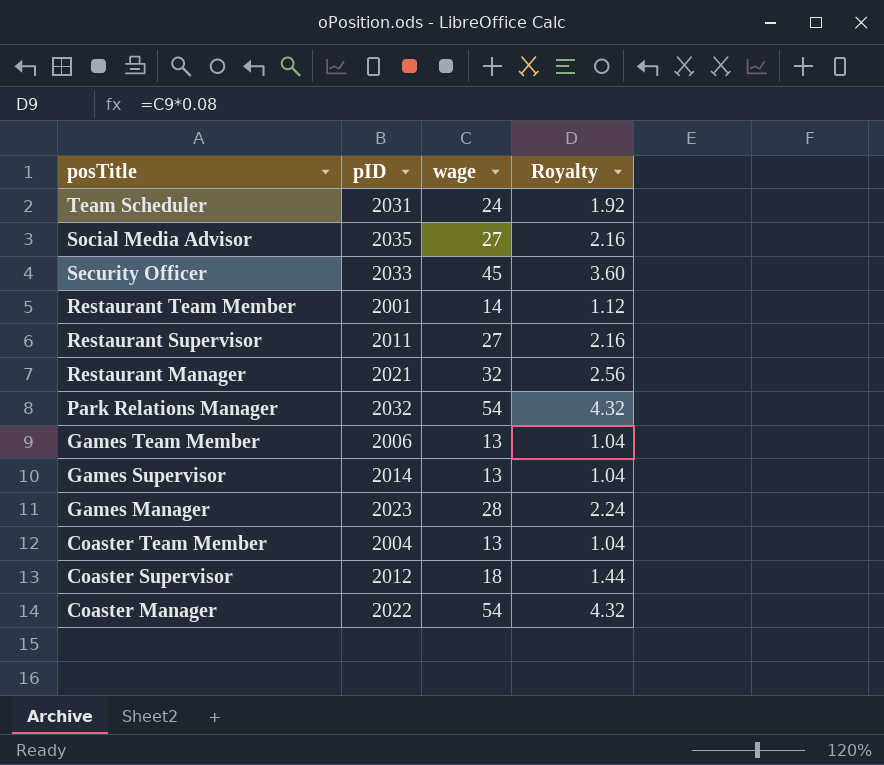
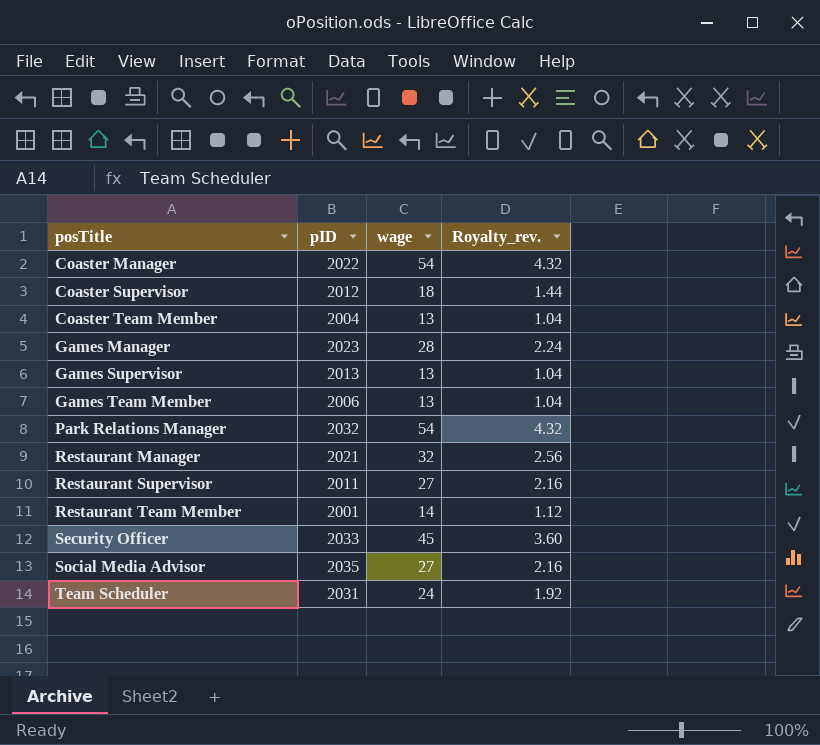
row order: posTitle descending -> posTitle ascending
column name: Royalty -> Royalty_rev.
Games Supervisor | pID: 2014 -> 2013

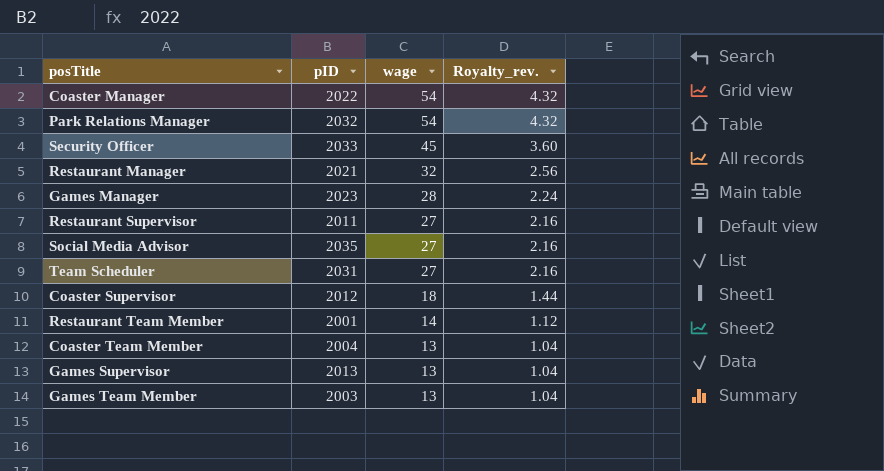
row order: posTitle ascending -> wage descending
Team Scheduler | wage: 24 -> 27
Team Scheduler | Royalty_rev.: 1.92 -> 2.16
Games Team Member | pID: 2006 -> 2003

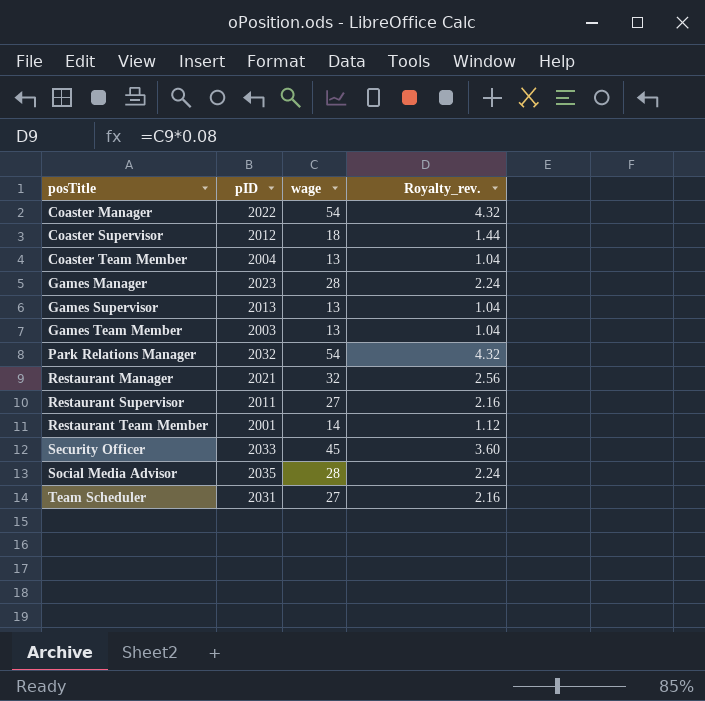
row order: wage descending -> posTitle ascending
Social Media Advisor | wage: 27 -> 28
Social Media Advisor | Royalty_rev.: 2.16 -> 2.24

